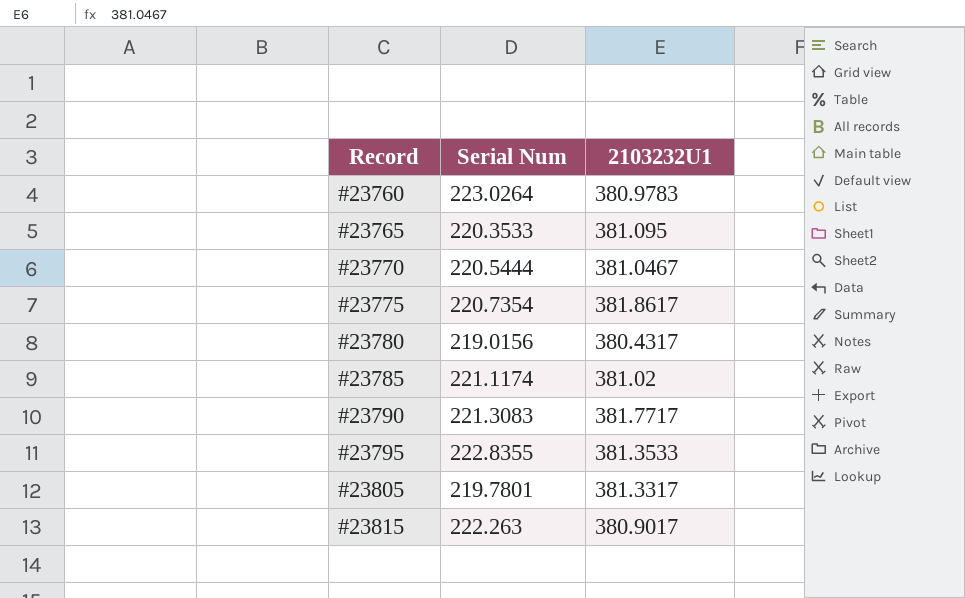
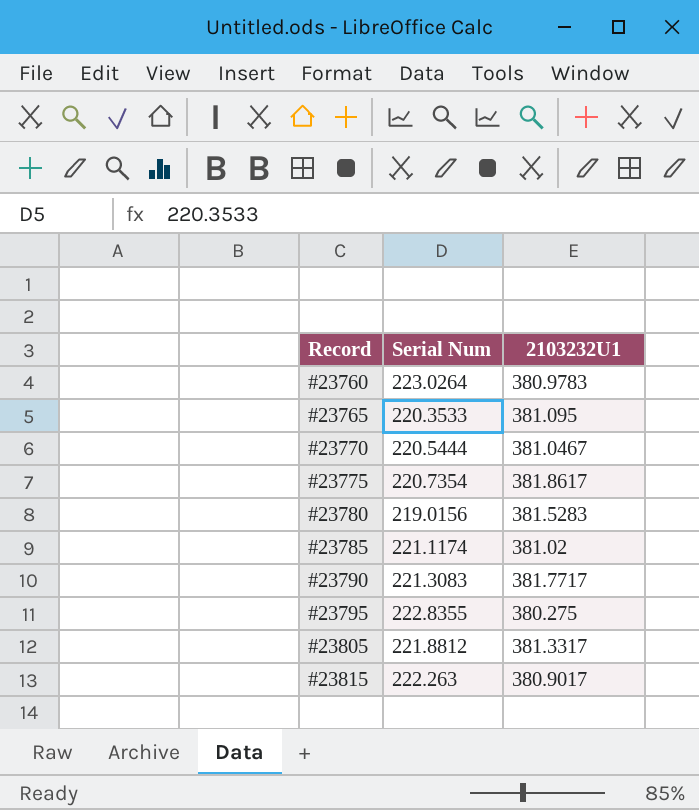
#23780 | 2103232U1: 380.4317 -> 381.5283
#23795 | 2103232U1: 381.3533 -> 380.275
#23805 | Serial Num: 219.7801 -> 221.8812

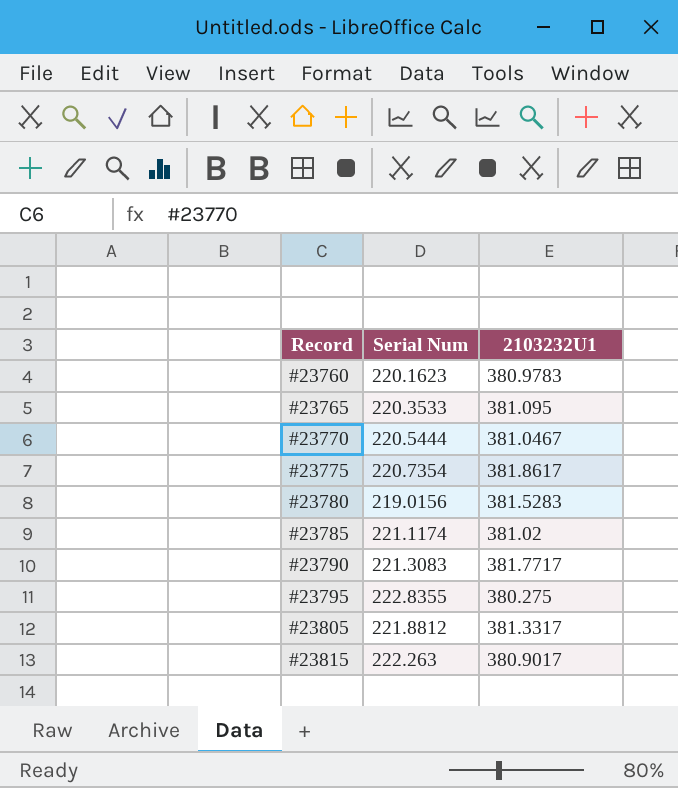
#23760 | Serial Num: 223.0264 -> 220.1623

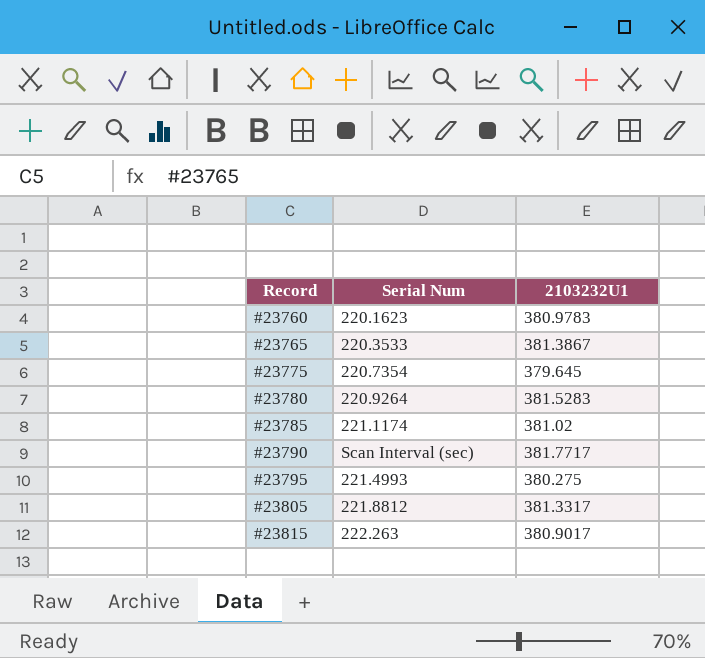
row #23770: 220.5444 | 381.0467 -> none
#23765 | 2103232U1: 381.095 -> 381.3867
#23775 | 2103232U1: 381.8617 -> 379.645
#23780 | Serial Num: 219.0156 -> 220.9264
#23790 | Serial Num: 221.3083 -> Scan Interval (sec)
#23795 | Serial Num: 222.8355 -> 221.4993

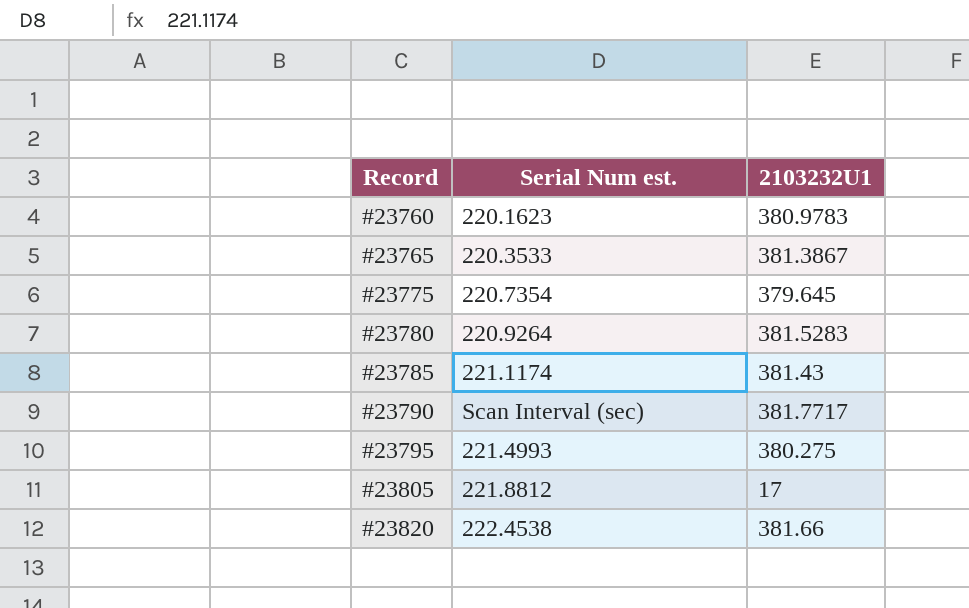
column name: Serial Num -> Serial Num est.
row #23815: 222.263 | 380.9017 -> none
#23785 | 2103232U1: 381.02 -> 381.43
#23805 | 2103232U1: 381.3317 -> 17
row #23820: none -> 222.4538 | 381.66

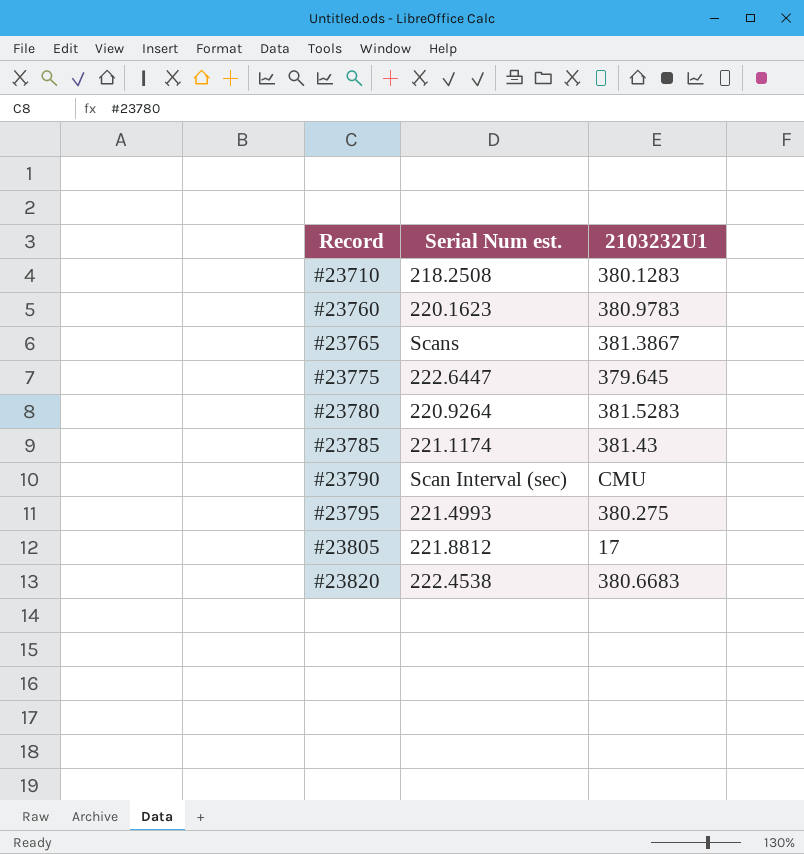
row #23710: none -> 218.2508 | 380.1283
#23765 | Serial Num est.: 220.3533 -> Scans
#23775 | Serial Num est.: 220.7354 -> 222.6447
#23790 | 2103232U1: 381.7717 -> CMU
#23820 | 2103232U1: 381.66 -> 380.6683

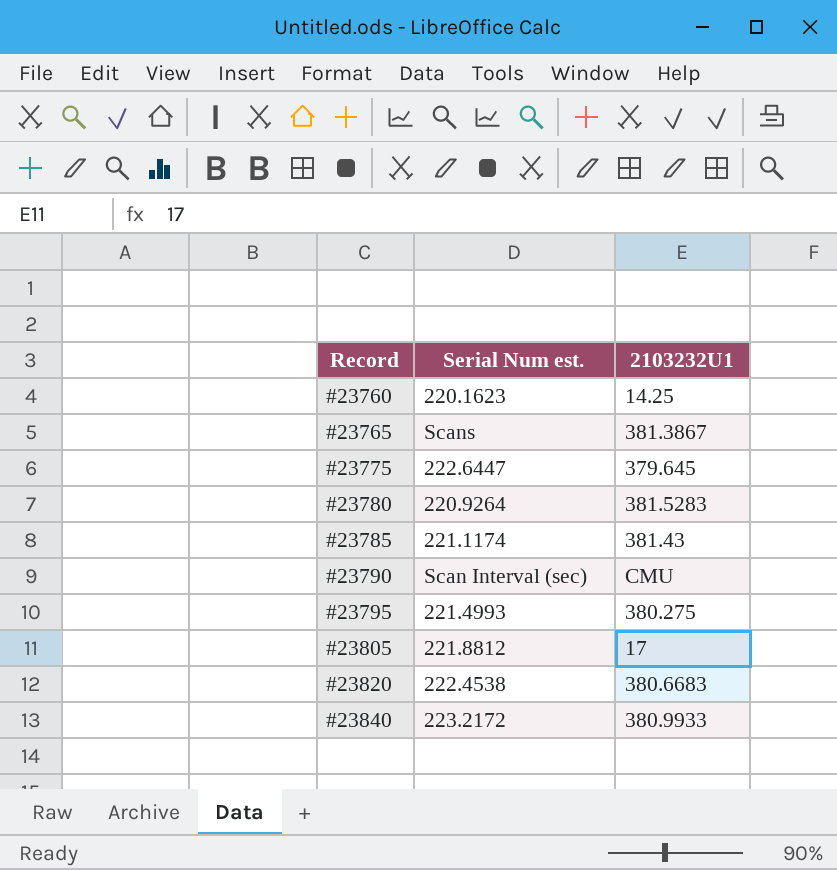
row #23710: 218.2508 | 380.1283 -> none
#23760 | 2103232U1: 380.9783 -> 14.25
row #23840: none -> 223.2172 | 380.9933

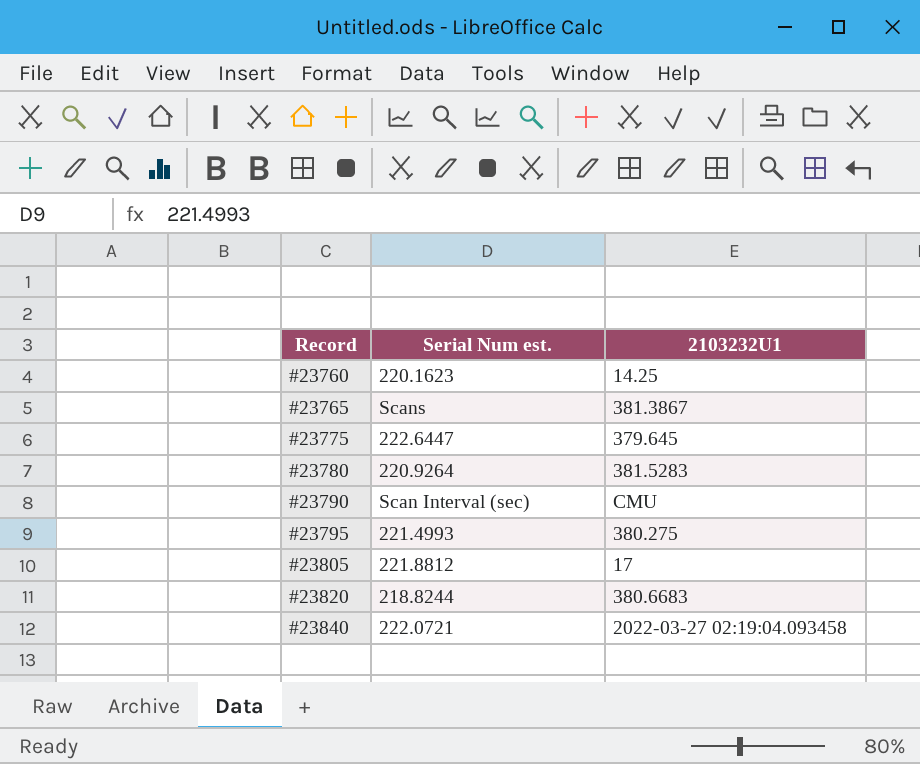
row #23785: 221.1174 | 381.43 -> none
#23820 | Serial Num est.: 222.4538 -> 218.8244
#23840 | Serial Num est.: 223.2172 -> 222.0721
#23840 | 2103232U1: 380.9933 -> 2022-03-27 02:19:04.093458

